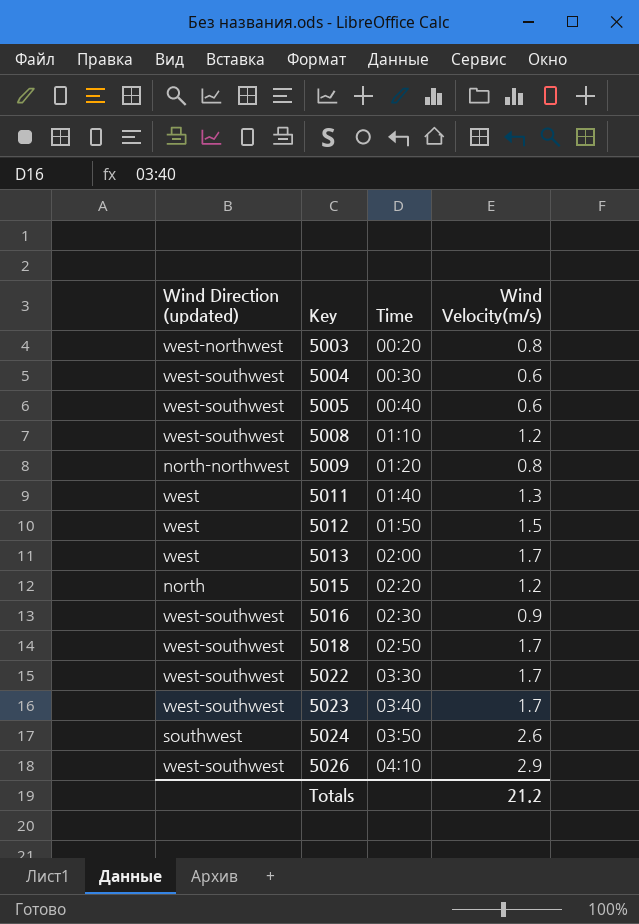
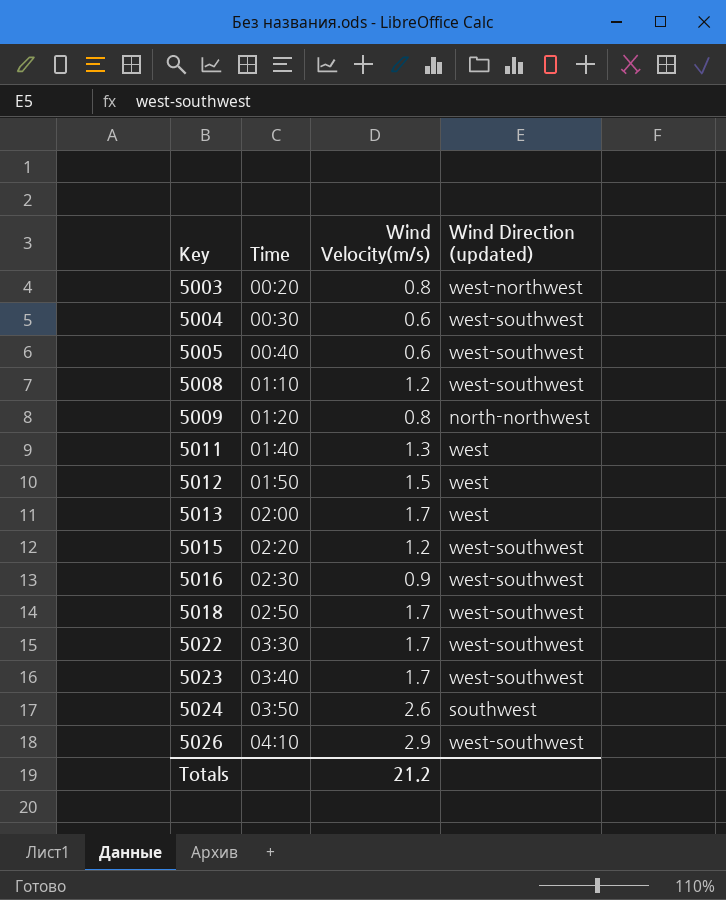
column Wind Direction (updated) | position: 1 -> 4
5015 | Wind Direction (updated): north -> west-southwest

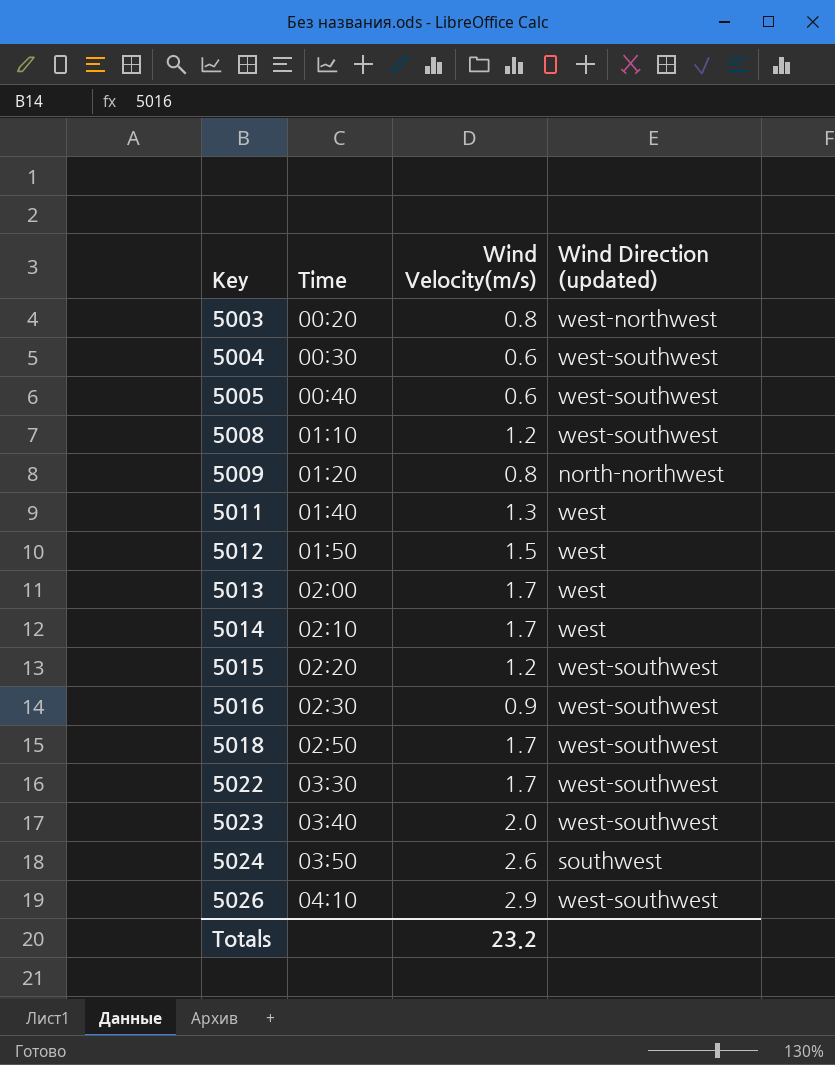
row 5014: none -> 02:10 | 1.7 | west
5023 | Wind Velocity(m/s): 1.7 -> 2.0
Totals | Wind Velocity(m/s): 21.2 -> 23.2

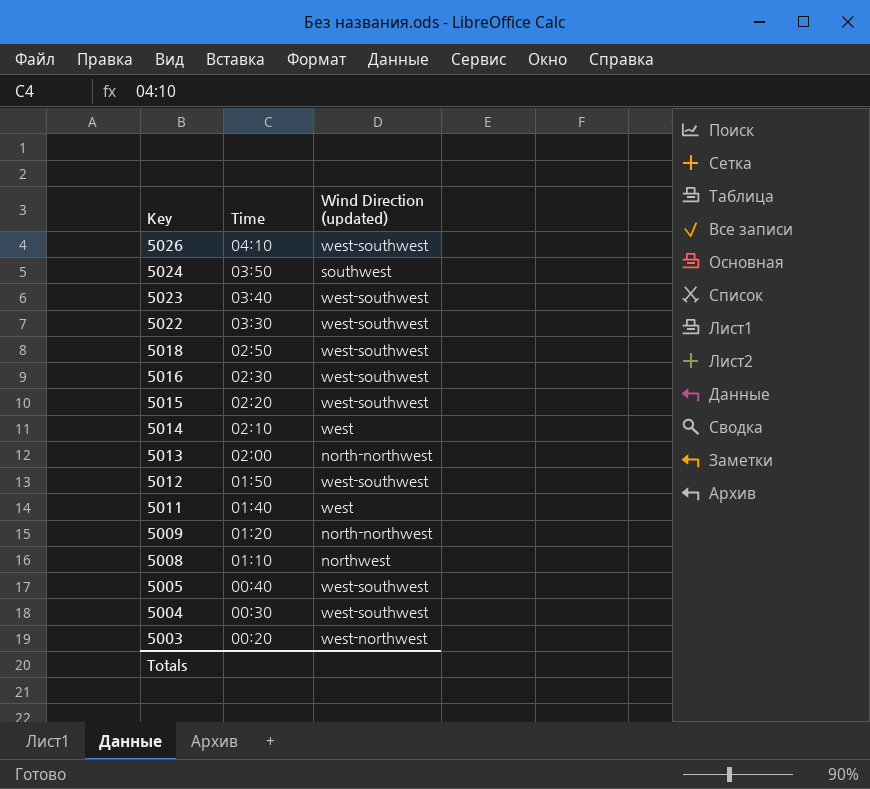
row order: Key ascending -> Key descending
column Wind Velocity(m/s) | position: 3 -> none
5013 | Wind Direction (updated): west -> north-northwest
5012 | Wind Direction (updated): west -> west-southwest
5008 | Wind Direction (updated): west-southwest -> northwest

